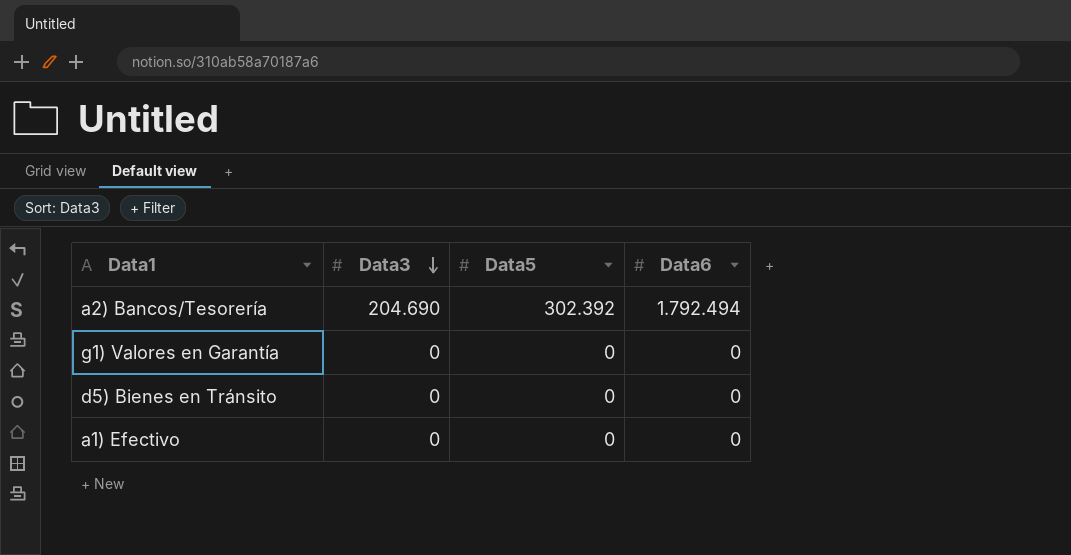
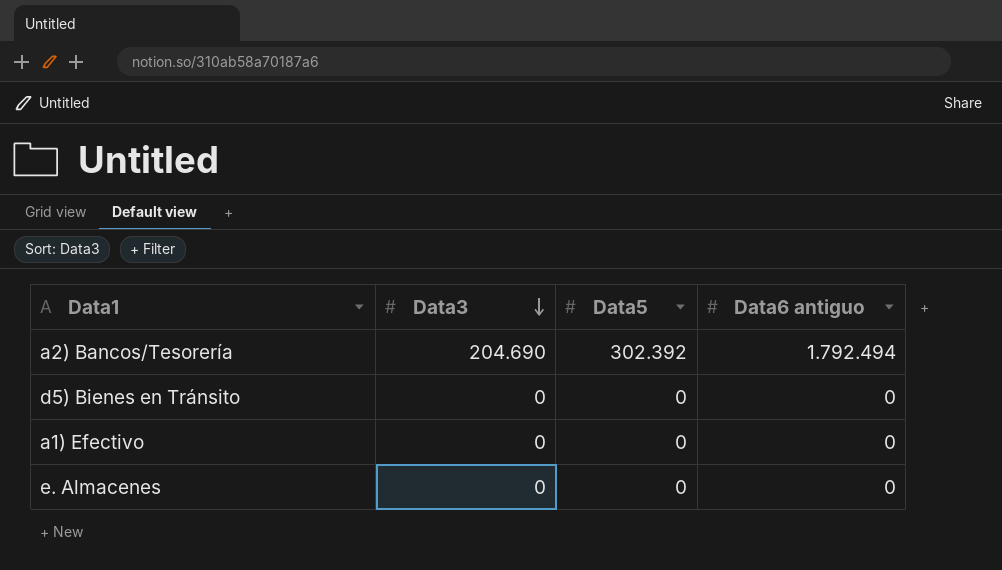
column name: Data6 -> Data6 antiguo
row g1) Valores en Garantía: 0 | 0 | 0 -> none
row e. Almacenes: none -> 0 | 0 | 0

